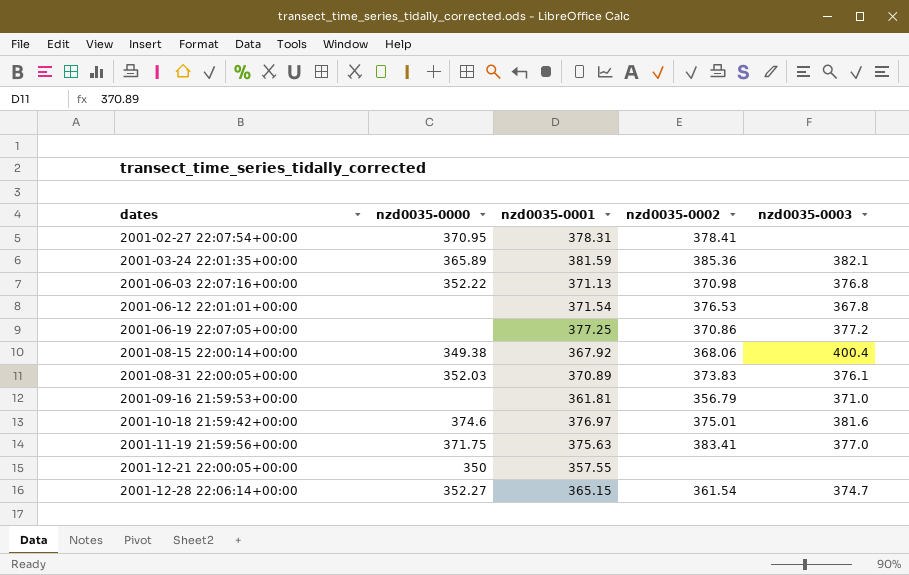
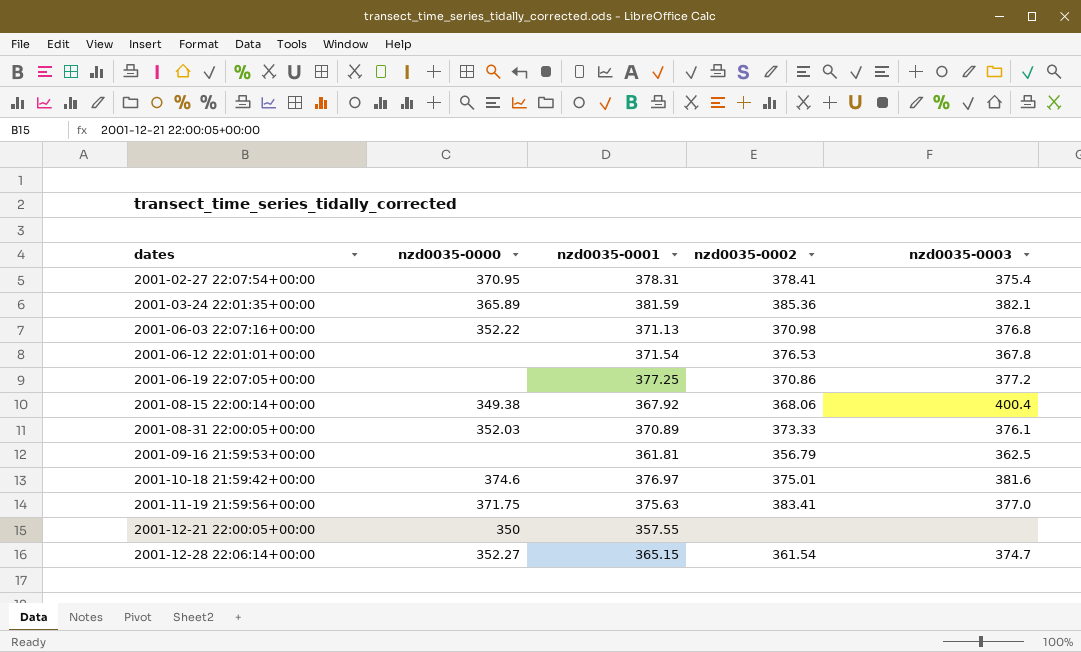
2001-02-27 22:07:54+00:00 | nzd0035-0003: none -> 375.4
2001-08-31 22:00:05+00:00 | nzd0035-0002: 373.83 -> 373.33
2001-09-16 21:59:53+00:00 | nzd0035-0003: 371.0 -> 362.5

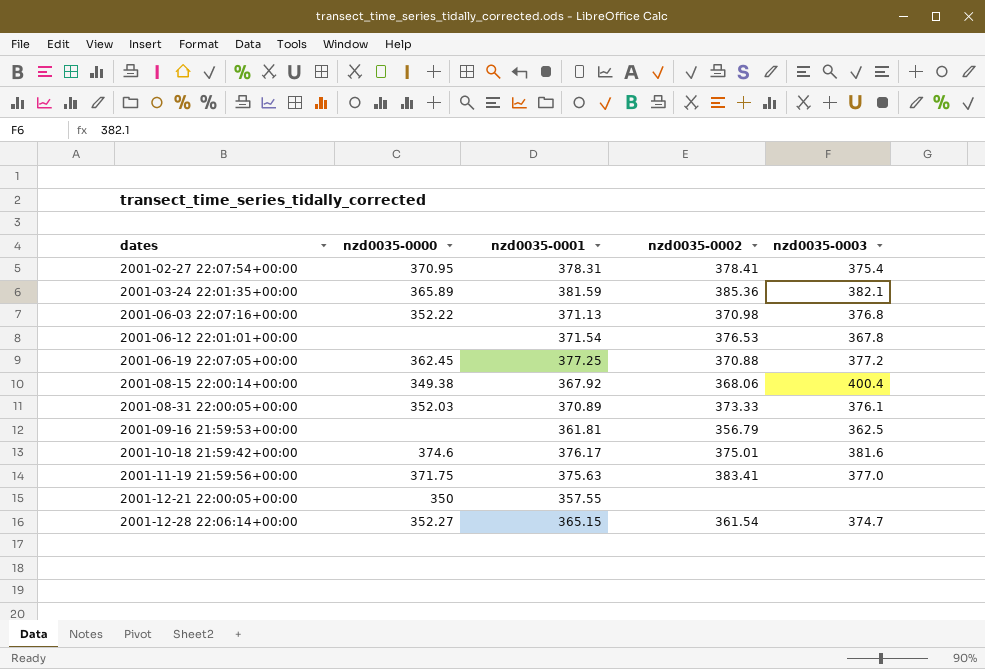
2001-06-19 22:07:05+00:00 | nzd0035-0000: none -> 362.45
2001-06-19 22:07:05+00:00 | nzd0035-0002: 370.86 -> 370.88
2001-10-18 21:59:42+00:00 | nzd0035-0001: 376.97 -> 376.17

